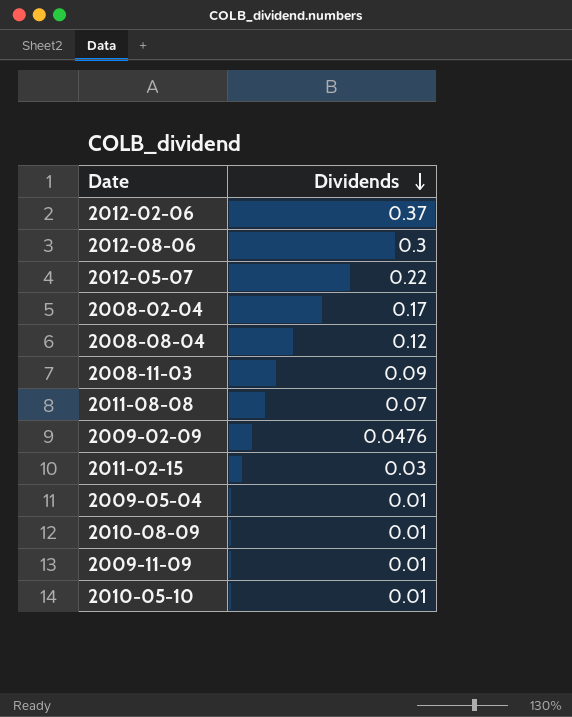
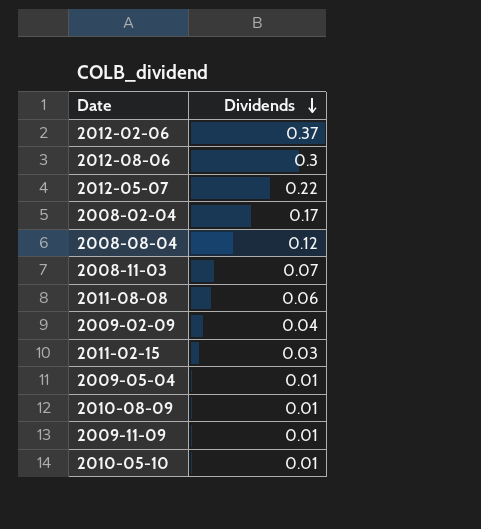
2008-11-03 | Dividends: 0.09 -> 0.07
2011-08-08 | Dividends: 0.07 -> 0.06
2009-02-09 | Dividends: 0.0476 -> 0.04

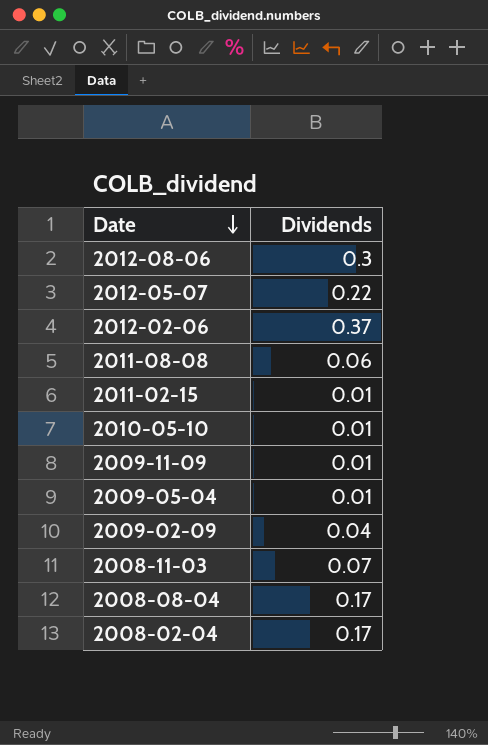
row order: Dividends descending -> Date descending
row 2010-08-09: 0.01 -> none
2011-02-15 | Dividends: 0.03 -> 0.01
2008-08-04 | Dividends: 0.12 -> 0.17

